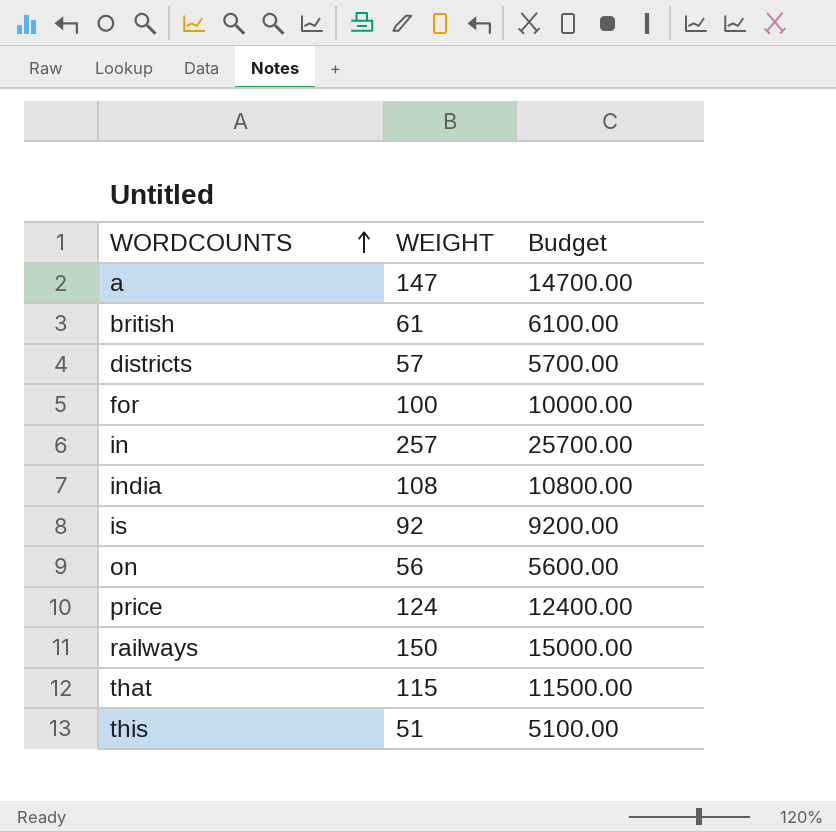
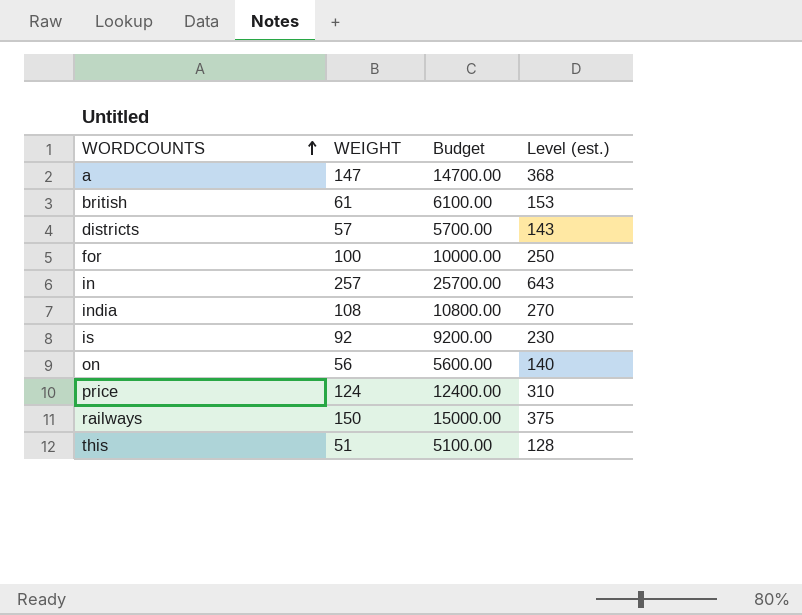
column Level (est.) | formula: none -> [WEIGHT] * 2.5
row that: 115 | 11500.00 -> none

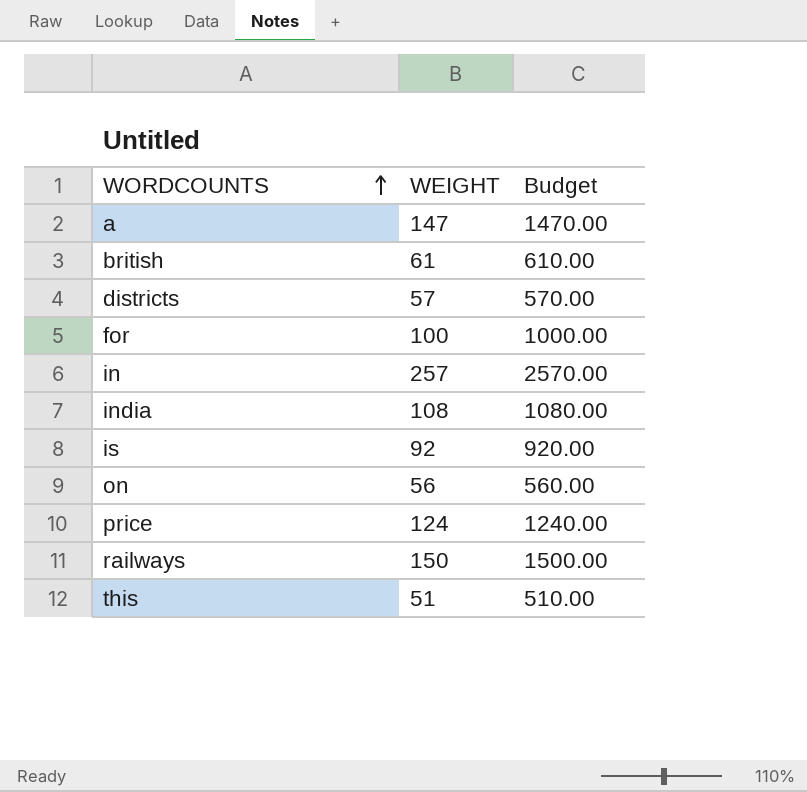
column Level (est.) | formula: [WEIGHT] * 2.5 -> none
column Budget | formula: [WEIGHT] * 100 -> [WEIGHT] * 10

